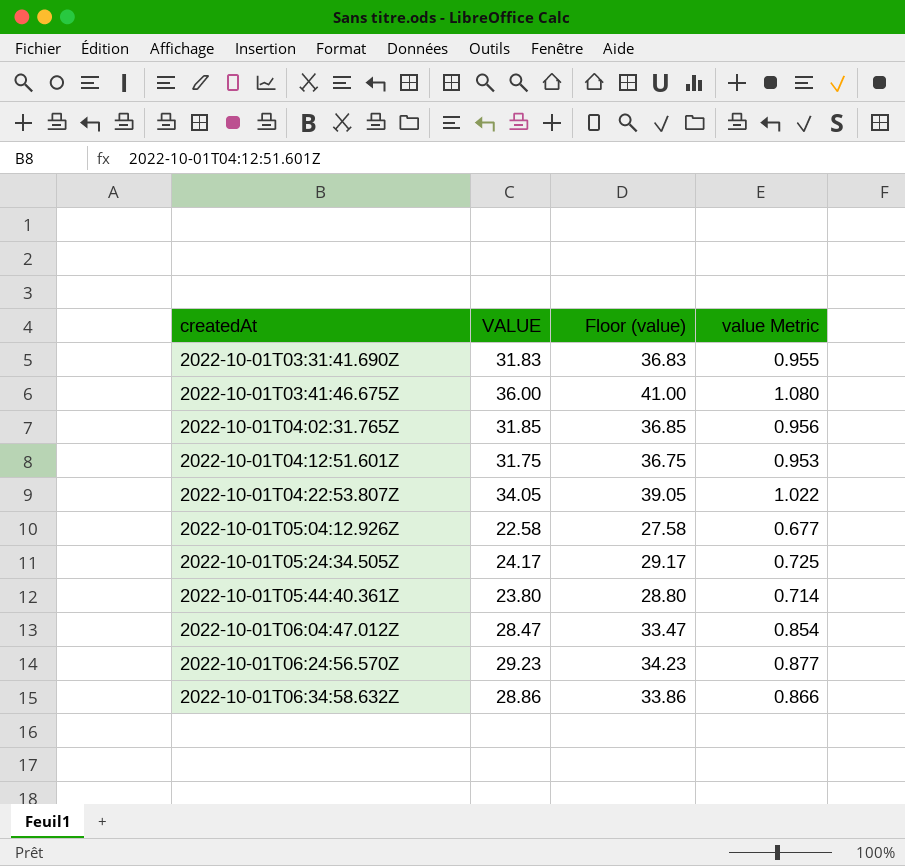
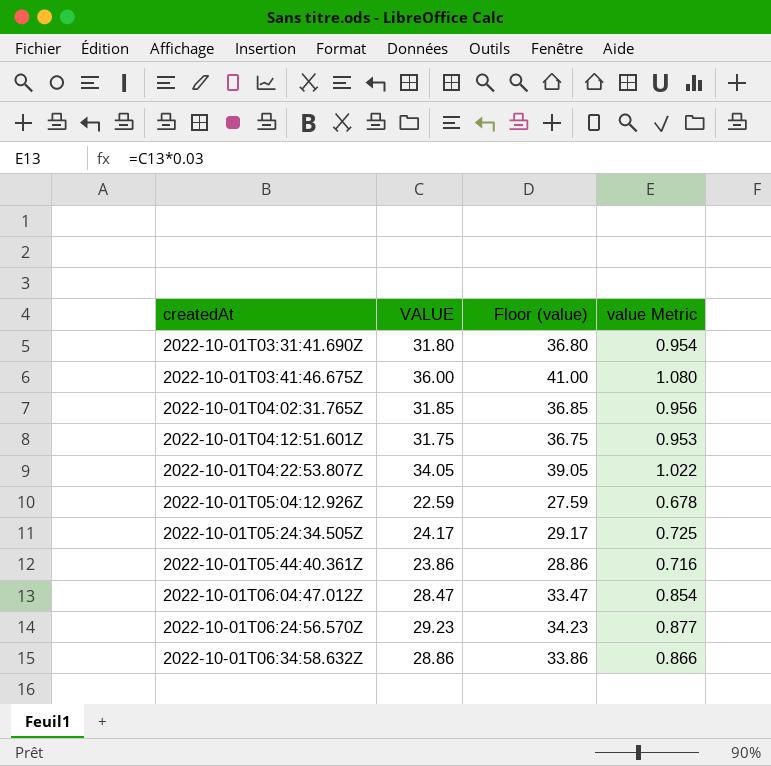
2022-10-01T03:31:41.690Z | VALUE: 31.83 -> 31.80
2022-10-01T03:31:41.690Z | Floor (value): 36.83 -> 36.80
2022-10-01T03:31:41.690Z | value Metric: 0.955 -> 0.954
2022-10-01T05:04:12.926Z | VALUE: 22.58 -> 22.59
2022-10-01T05:04:12.926Z | Floor (value): 27.58 -> 27.59
2022-10-01T05:04:12.926Z | value Metric: 0.677 -> 0.678
2022-10-01T05:44:40.361Z | VALUE: 23.80 -> 23.86
2022-10-01T05:44:40.361Z | Floor (value): 28.80 -> 28.86
2022-10-01T05:44:40.361Z | value Metric: 0.714 -> 0.716

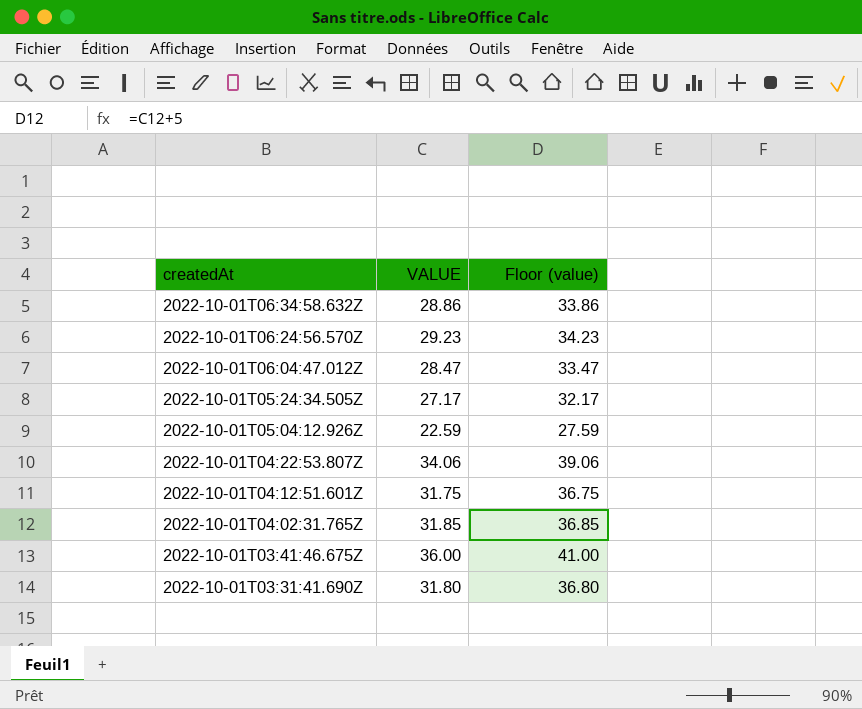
row order: createdAt ascending -> createdAt descending
column value Metric | formula: [VALUE] * 0.03 -> none
row 2022-10-01T05:44:40.361Z: 23.86 | 28.86 | 0.716 -> none
2022-10-01T05:24:34.505Z | VALUE: 24.17 -> 27.17
2022-10-01T05:24:34.505Z | Floor (value): 29.17 -> 32.17
2022-10-01T04:22:53.807Z | VALUE: 34.05 -> 34.06
2022-10-01T04:22:53.807Z | Floor (value): 39.05 -> 39.06

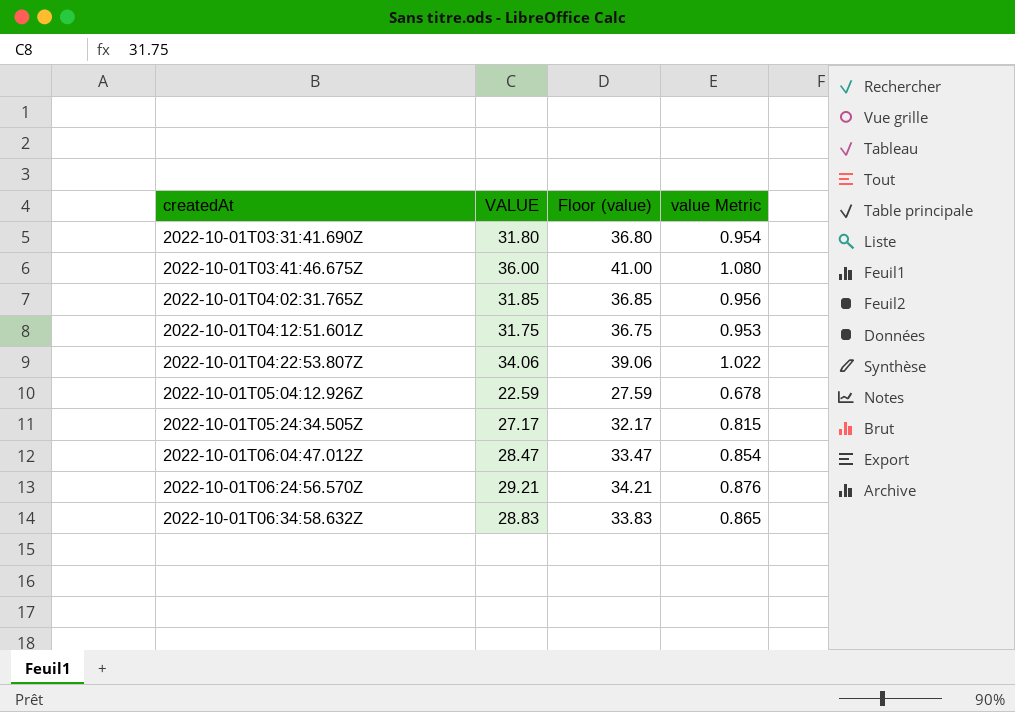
row order: createdAt descending -> createdAt ascending
column value Metric | formula: none -> [VALUE] * 0.03
2022-10-01T06:24:56.570Z | VALUE: 29.23 -> 29.21
2022-10-01T06:24:56.570Z | Floor (value): 34.23 -> 34.21
2022-10-01T06:34:58.632Z | VALUE: 28.86 -> 28.83
2022-10-01T06:34:58.632Z | Floor (value): 33.86 -> 33.83

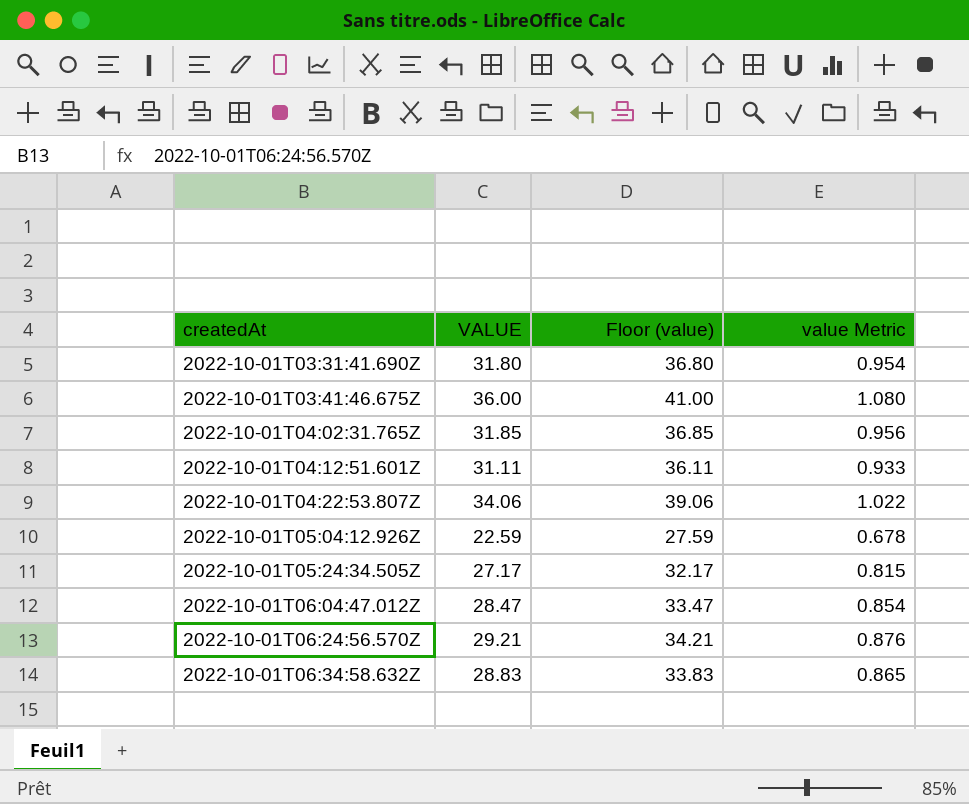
2022-10-01T04:12:51.601Z | VALUE: 31.75 -> 31.11
2022-10-01T04:12:51.601Z | Floor (value): 36.75 -> 36.11
2022-10-01T04:12:51.601Z | value Metric: 0.953 -> 0.933

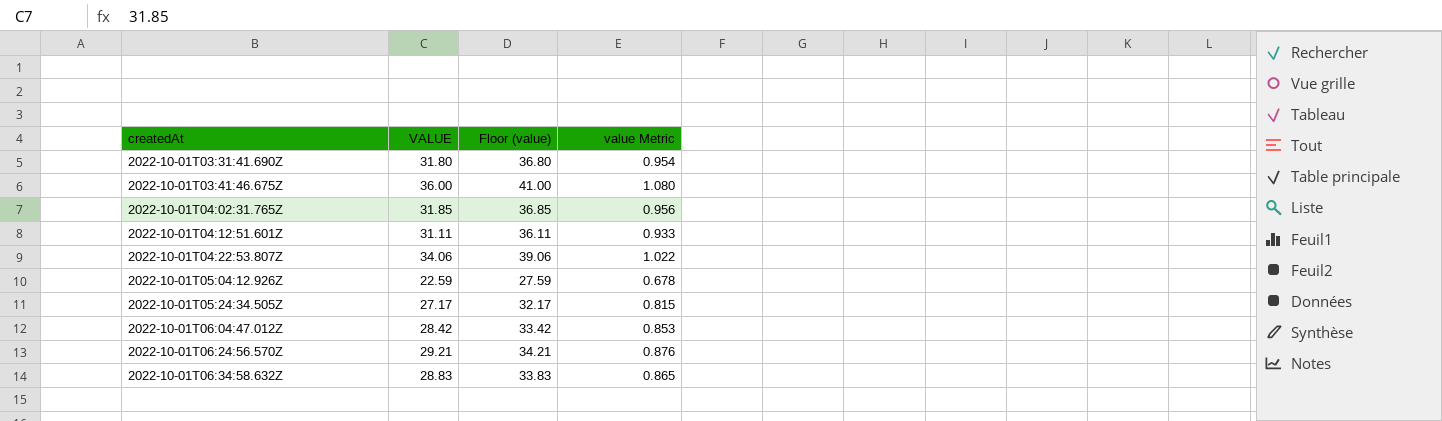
2022-10-01T06:04:47.012Z | VALUE: 28.47 -> 28.42
2022-10-01T06:04:47.012Z | Floor (value): 33.47 -> 33.42
2022-10-01T06:04:47.012Z | value Metric: 0.854 -> 0.853

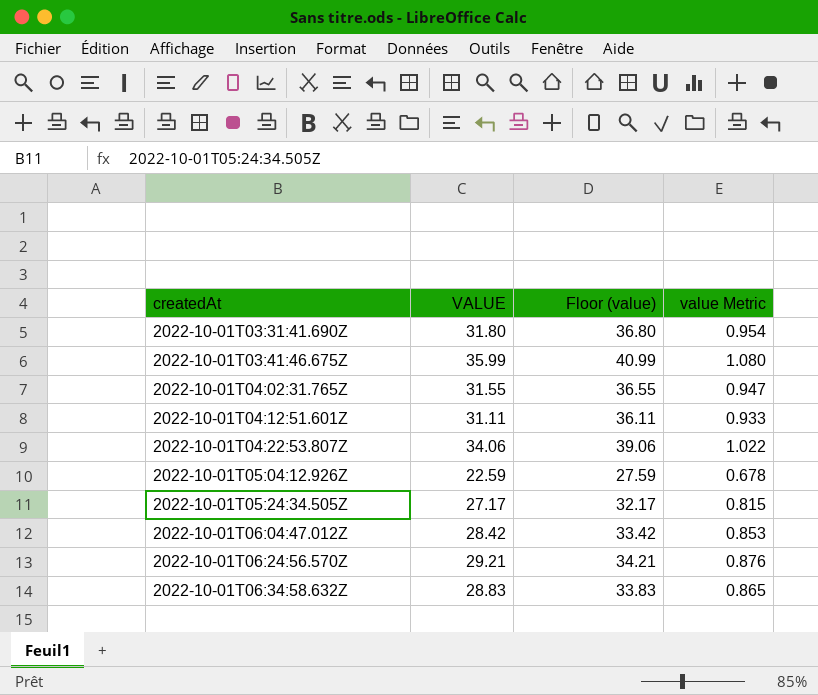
2022-10-01T03:41:46.675Z | VALUE: 36.00 -> 35.99
2022-10-01T03:41:46.675Z | Floor (value): 41.00 -> 40.99
2022-10-01T04:02:31.765Z | VALUE: 31.85 -> 31.55
2022-10-01T04:02:31.765Z | Floor (value): 36.85 -> 36.55
2022-10-01T04:02:31.765Z | value Metric: 0.956 -> 0.947

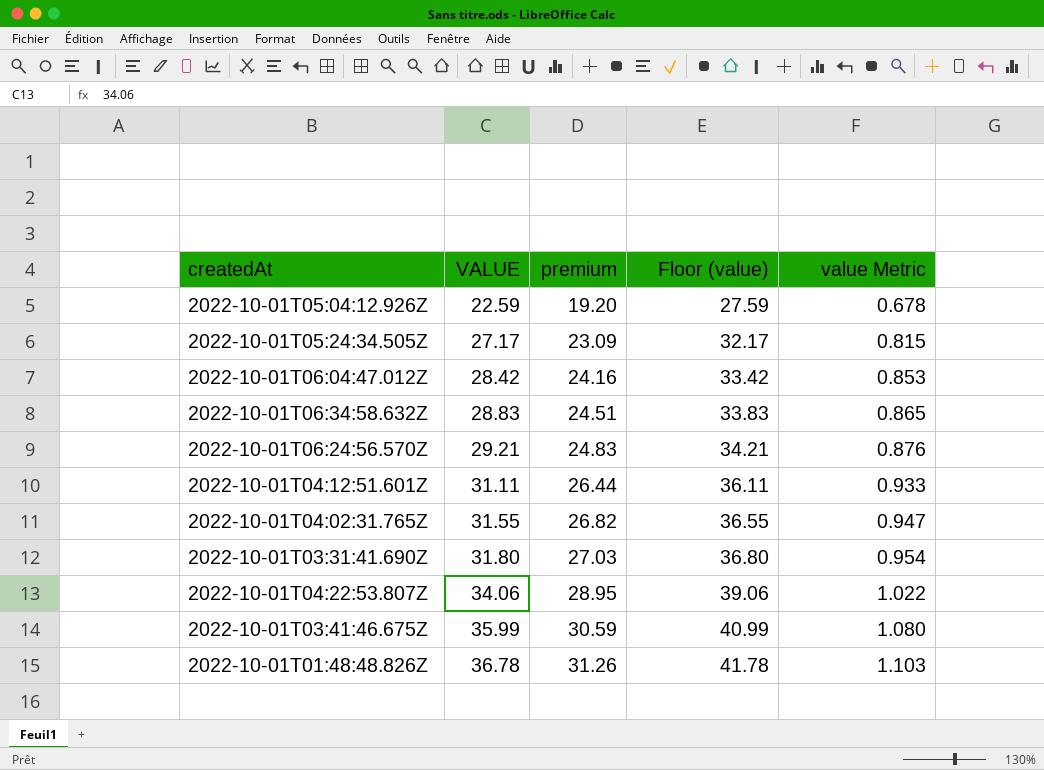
row order: createdAt ascending -> VALUE ascending
column premium | formula: none -> [VALUE] * 0.85
row 2022-10-01T01:48:48.826Z: none -> 36.78 | 31.26 | 41.78 | 1.103

